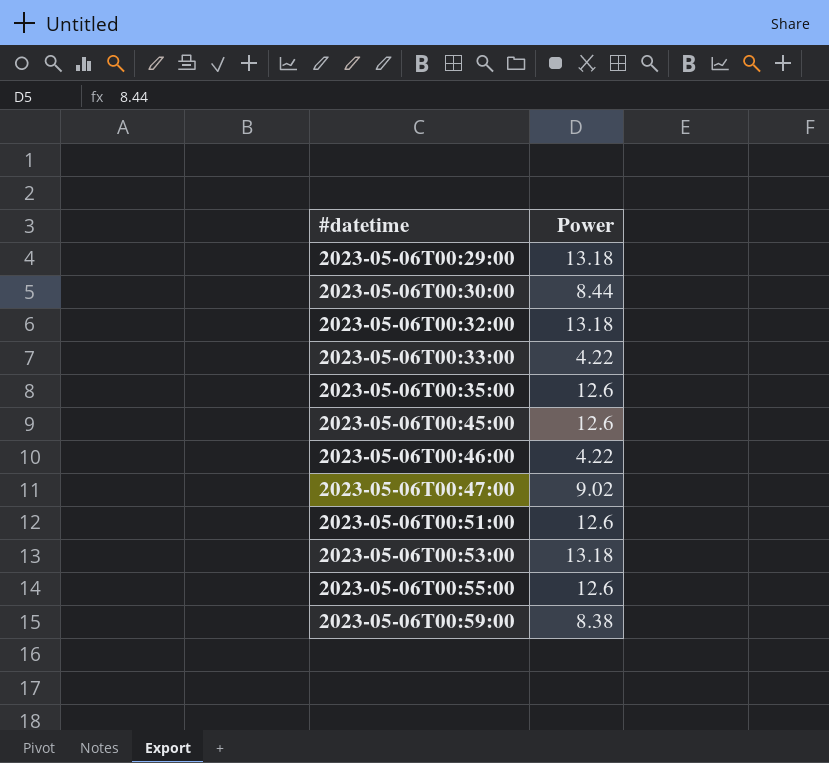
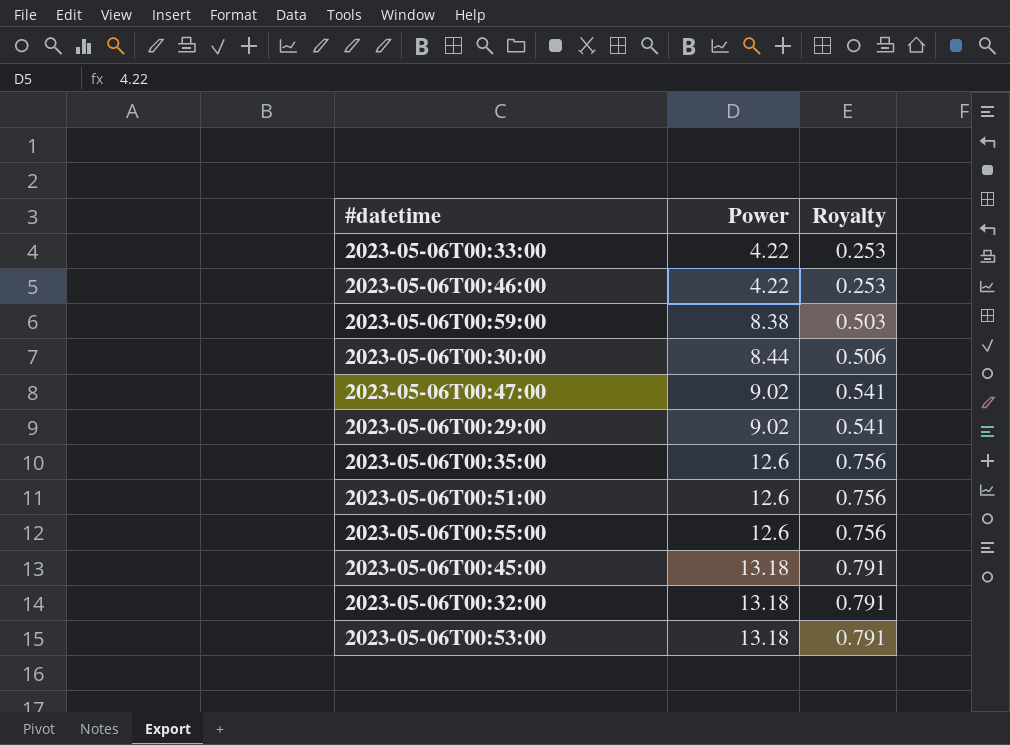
row order: #datetime ascending -> Power ascending
column Royalty | formula: none -> [Power] * 0.06
2023-05-06T00:29:00 | Power: 13.18 -> 9.02
2023-05-06T00:45:00 | Power: 12.6 -> 13.18

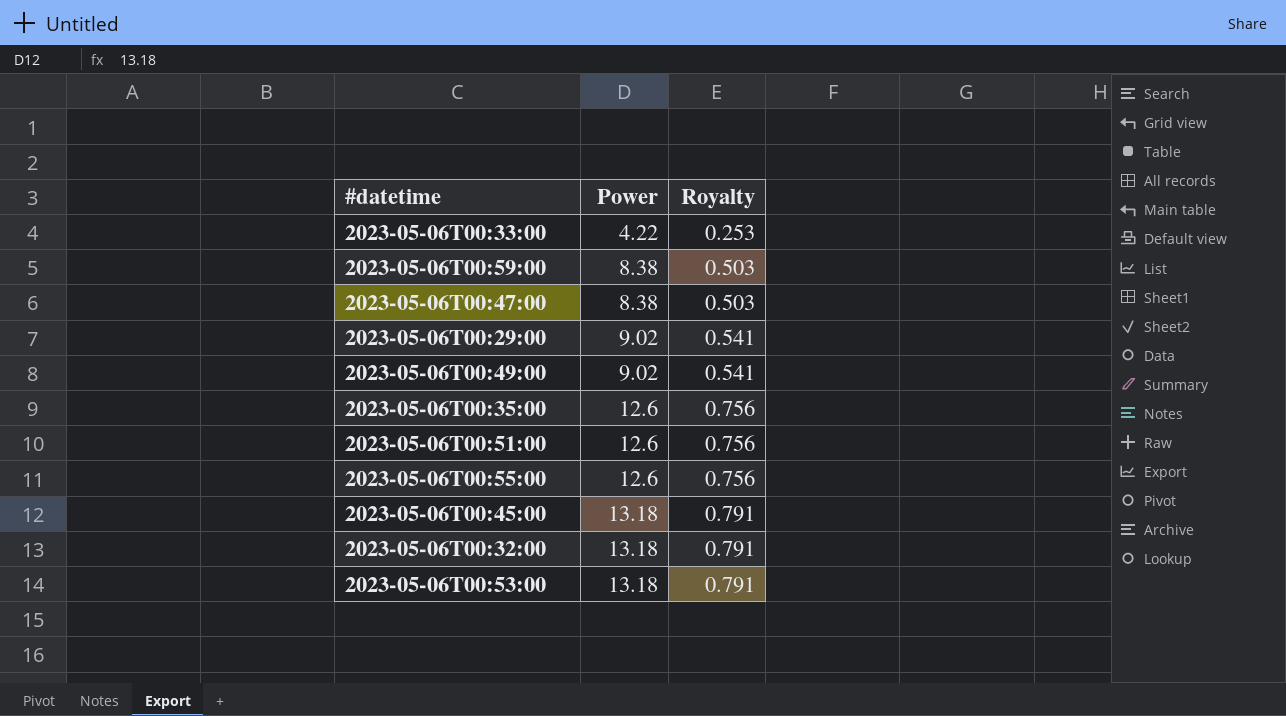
row 2023-05-06T00:46:00: 4.22 | 0.253 -> none
row 2023-05-06T00:30:00: 8.44 | 0.506 -> none
2023-05-06T00:47:00 | Power: 9.02 -> 8.38
2023-05-06T00:47:00 | Royalty: 0.541 -> 0.503
row 2023-05-06T00:49:00: none -> 9.02 | 0.541

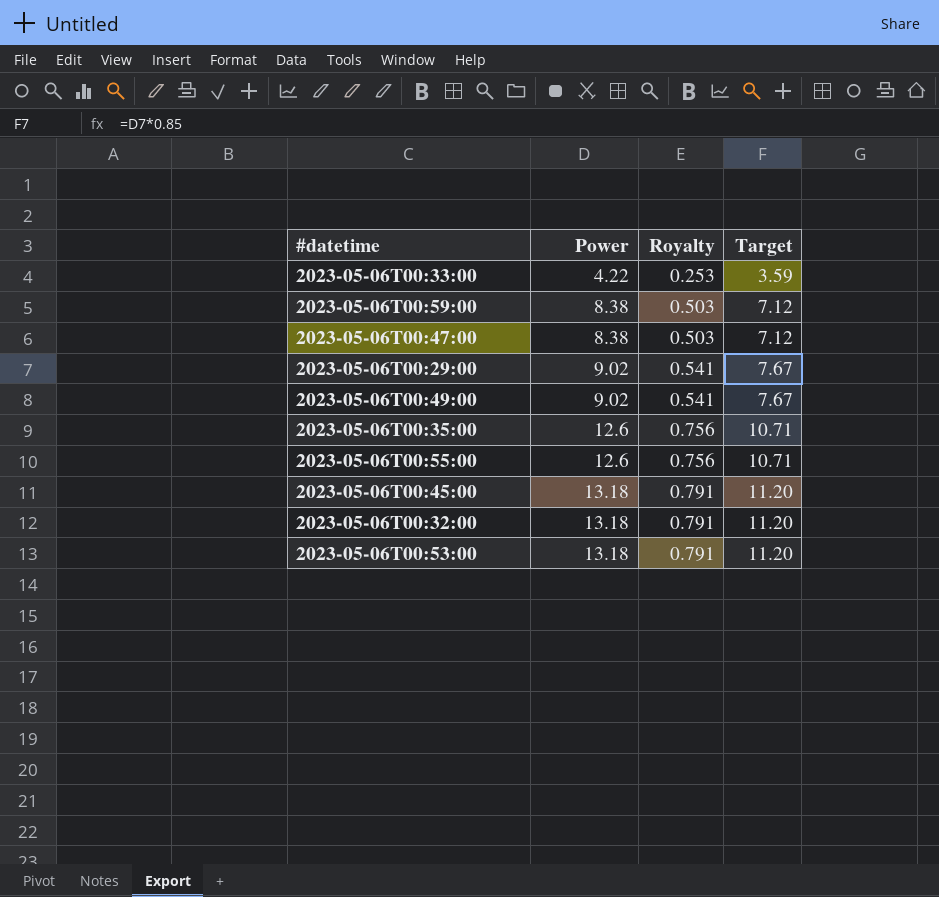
column Target | formula: none -> [Power] * 0.85
row 2023-05-06T00:51:00: 12.6 | 0.756 -> none

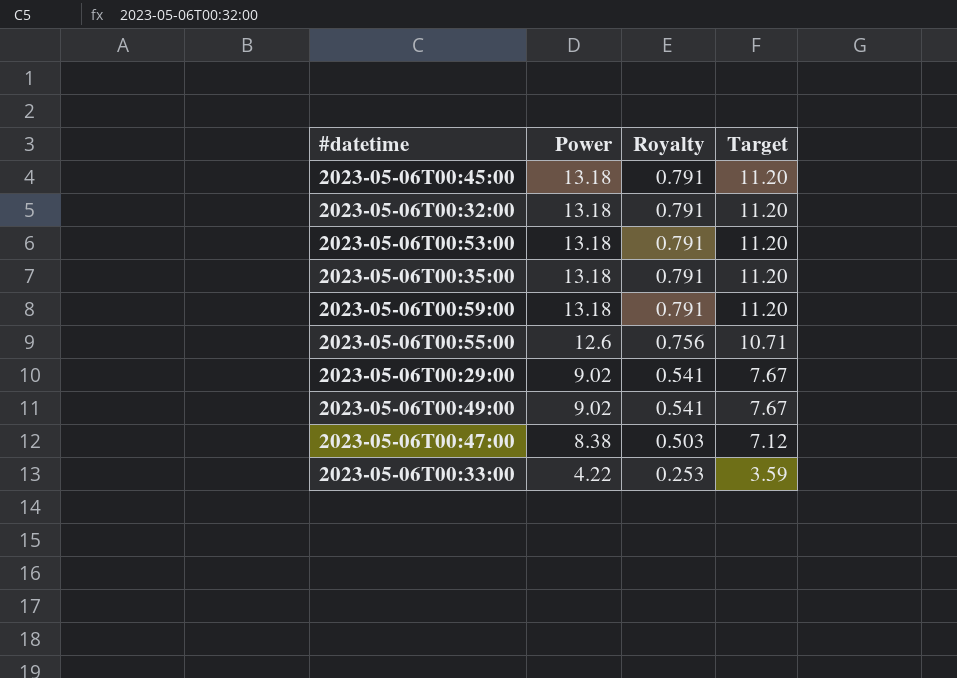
row order: Power ascending -> Power descending
2023-05-06T00:35:00 | Power: 12.6 -> 13.18
2023-05-06T00:35:00 | Royalty: 0.756 -> 0.791
2023-05-06T00:35:00 | Target: 10.71 -> 11.20
2023-05-06T00:59:00 | Power: 8.38 -> 13.18
2023-05-06T00:59:00 | Royalty: 0.503 -> 0.791
2023-05-06T00:59:00 | Target: 7.12 -> 11.20

